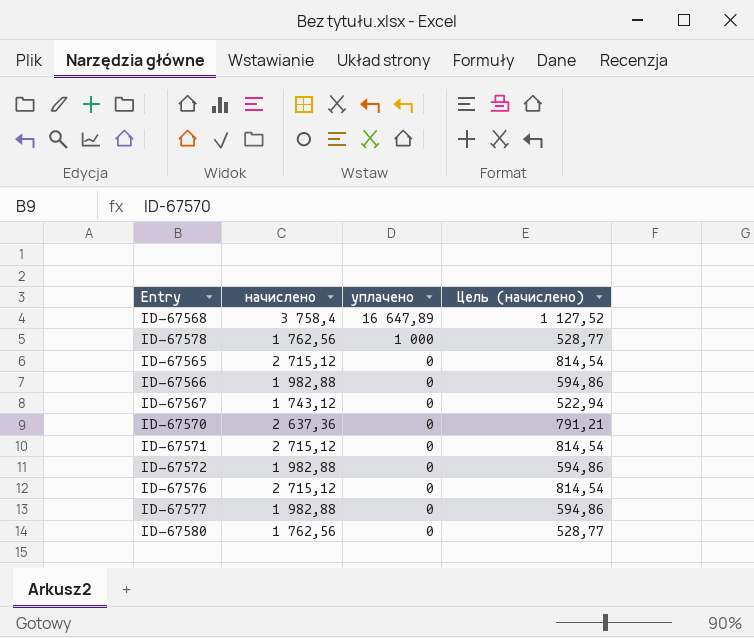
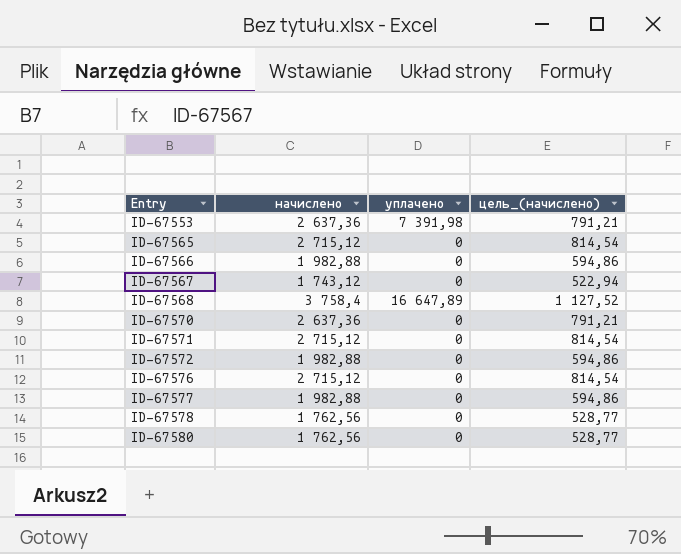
row order: уплачено descending -> Entry ascending
column name: Цель (начислено) -> цель_(начислено)
row ID-67553: none -> 2 637,36 | 7 391,98 | 791,21
ID-67578 | уплачено: 1 000 -> 0

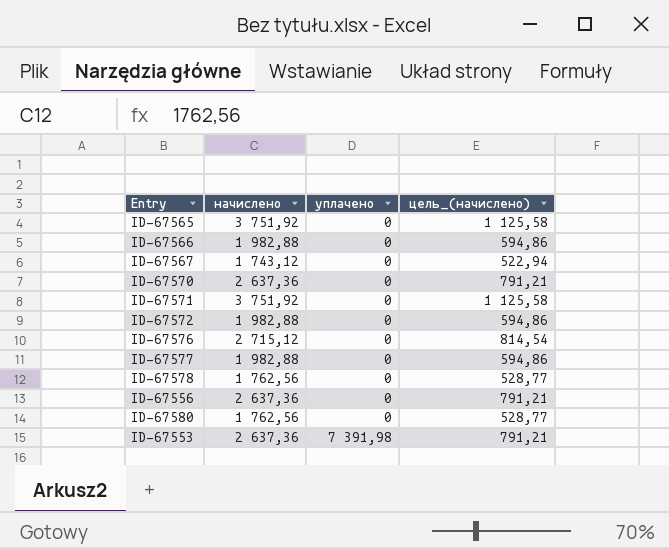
row order: Entry ascending -> уплачено ascending
row ID-67568: 3 758,4 | 16 647,89 | 1 127,52 -> none
ID-67565 | начислено: 2 715,12 -> 3 751,92
ID-67565 | цель_(начислено): 814,54 -> 1 125,58
ID-67571 | начислено: 2 715,12 -> 3 751,92
ID-67571 | цель_(начислено): 814,54 -> 1 125,58
row ID-67556: none -> 2 637,36 | 0 | 791,21

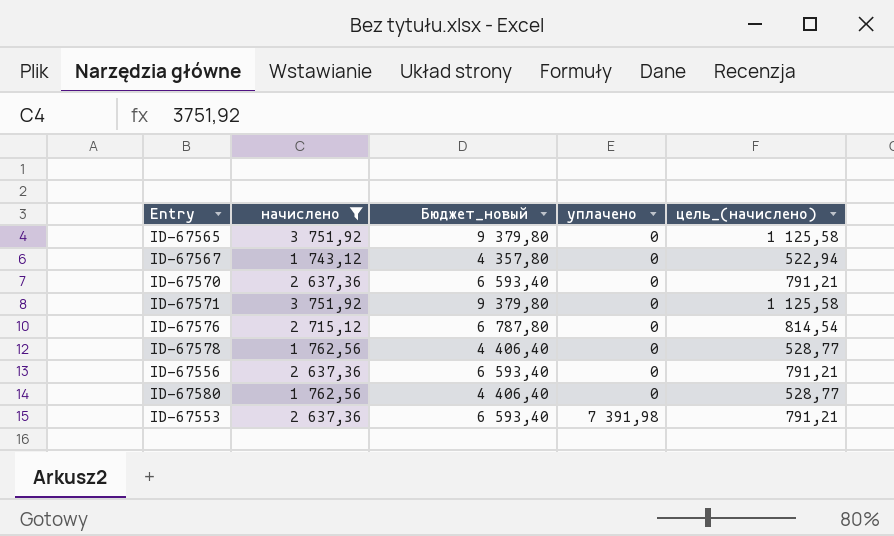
filter: none -> начислено != 1 982,88
column Бюджет_новый | formula: none -> [начислено] * 2,5

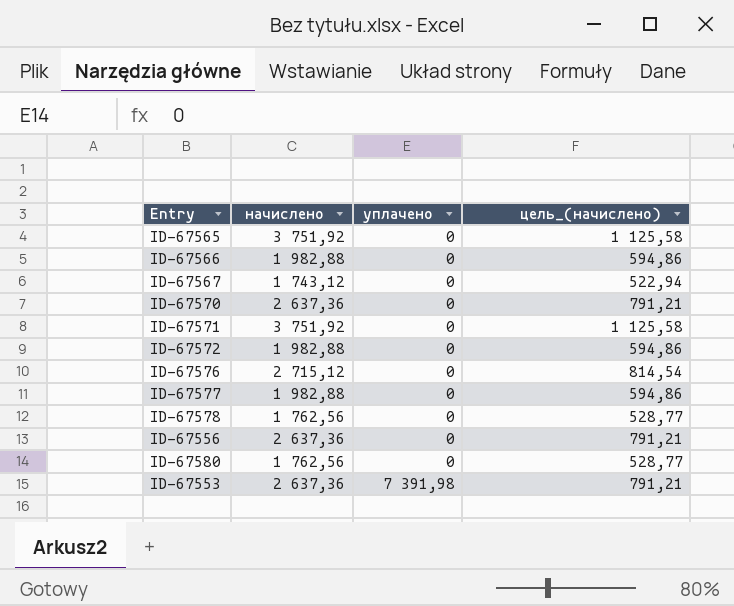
filter: начислено != 1 982,88 -> none
column Бюджет_новый | formula: [начислено] * 2,5 -> none

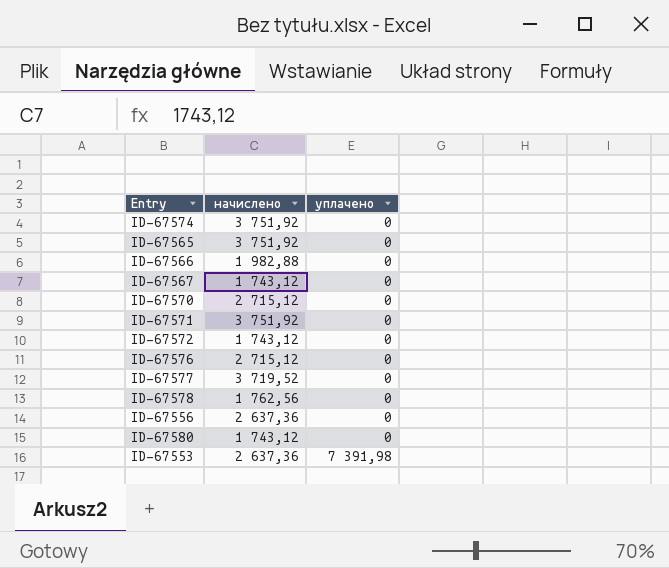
column цель_(начислено) | formula: [начислено] * 0,3 -> none
row ID-67574: none -> 3 751,92 | 0
ID-67570 | начислено: 2 637,36 -> 2 715,12
ID-67572 | начислено: 1 982,88 -> 1 743,12
ID-67577 | начислено: 1 982,88 -> 3 719,52
ID-67580 | начислено: 1 762,56 -> 1 743,12

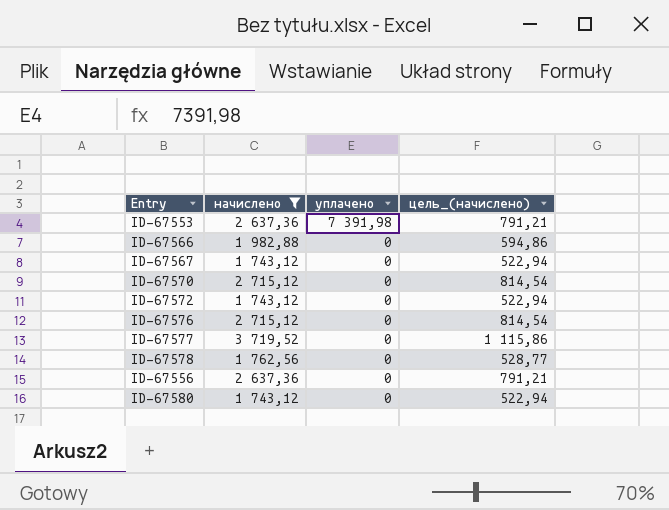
filter: none -> начислено != 3 751,92
row order: уплачено ascending -> уплачено descending
column цель_(начислено) | formula: none -> [начислено] * 0,3

